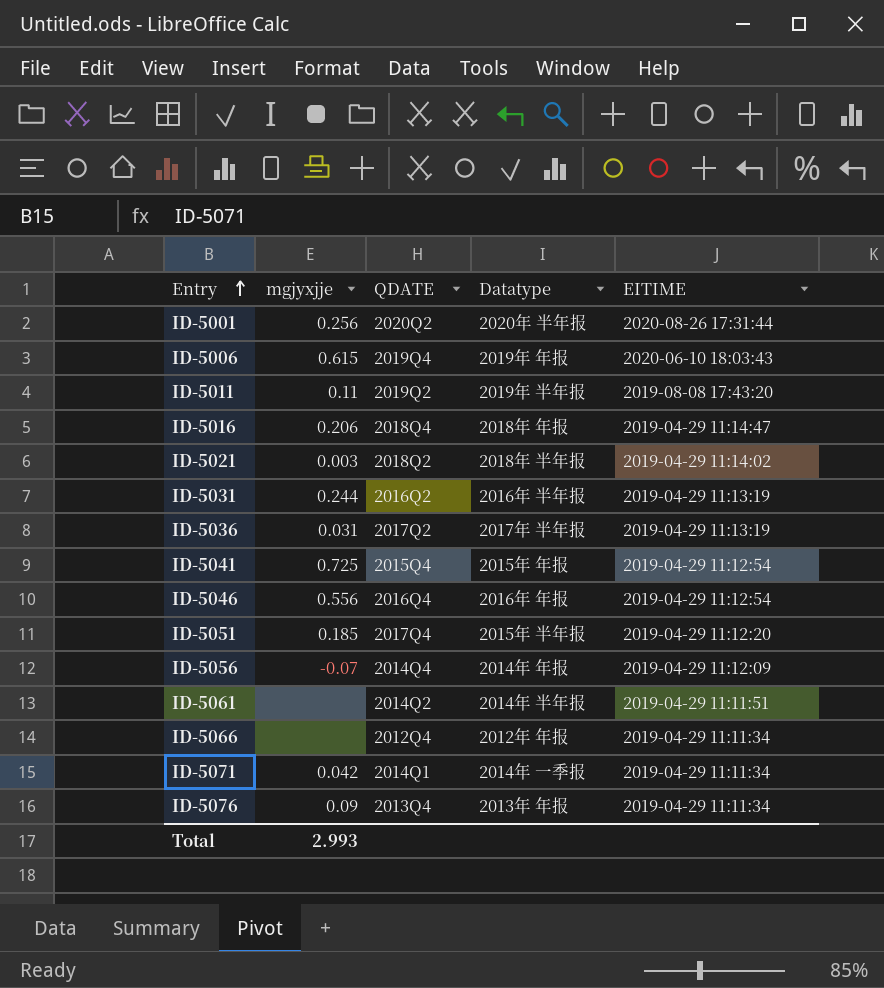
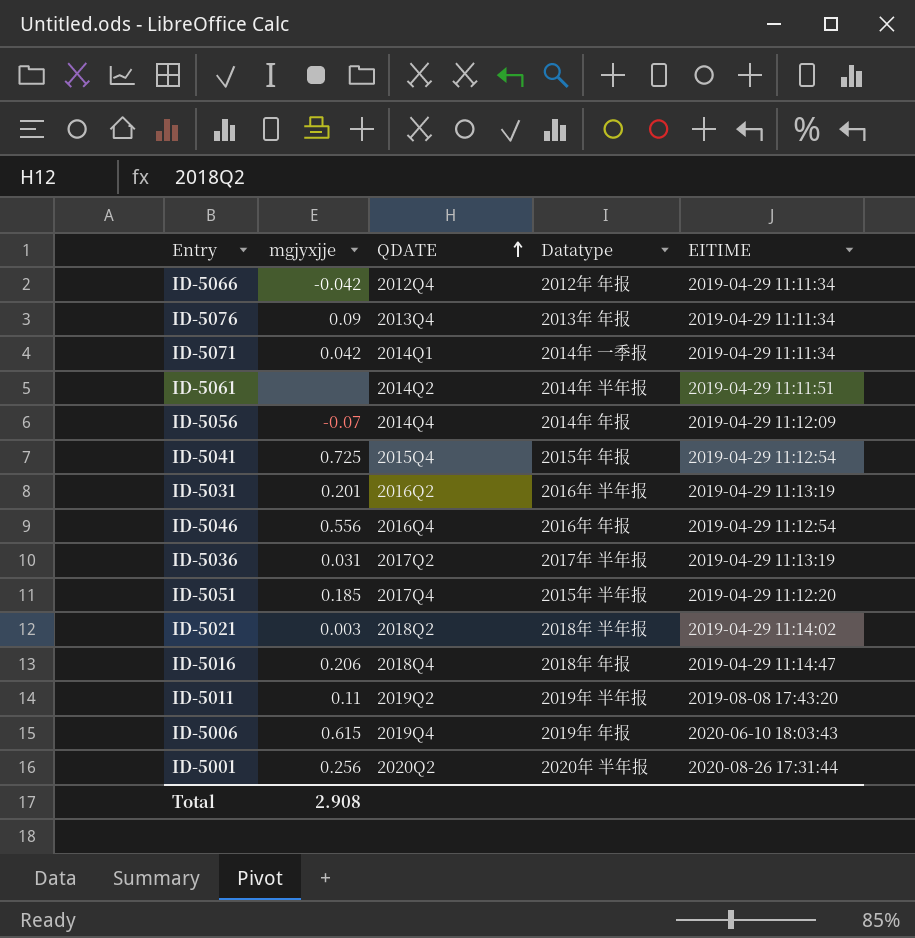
row order: Entry ascending -> QDATE ascending
ID-5066 | mgjyxjje: none -> -0.042
ID-5031 | mgjyxjje: 0.244 -> 0.201
Total | mgjyxjje: 2.993 -> 2.908

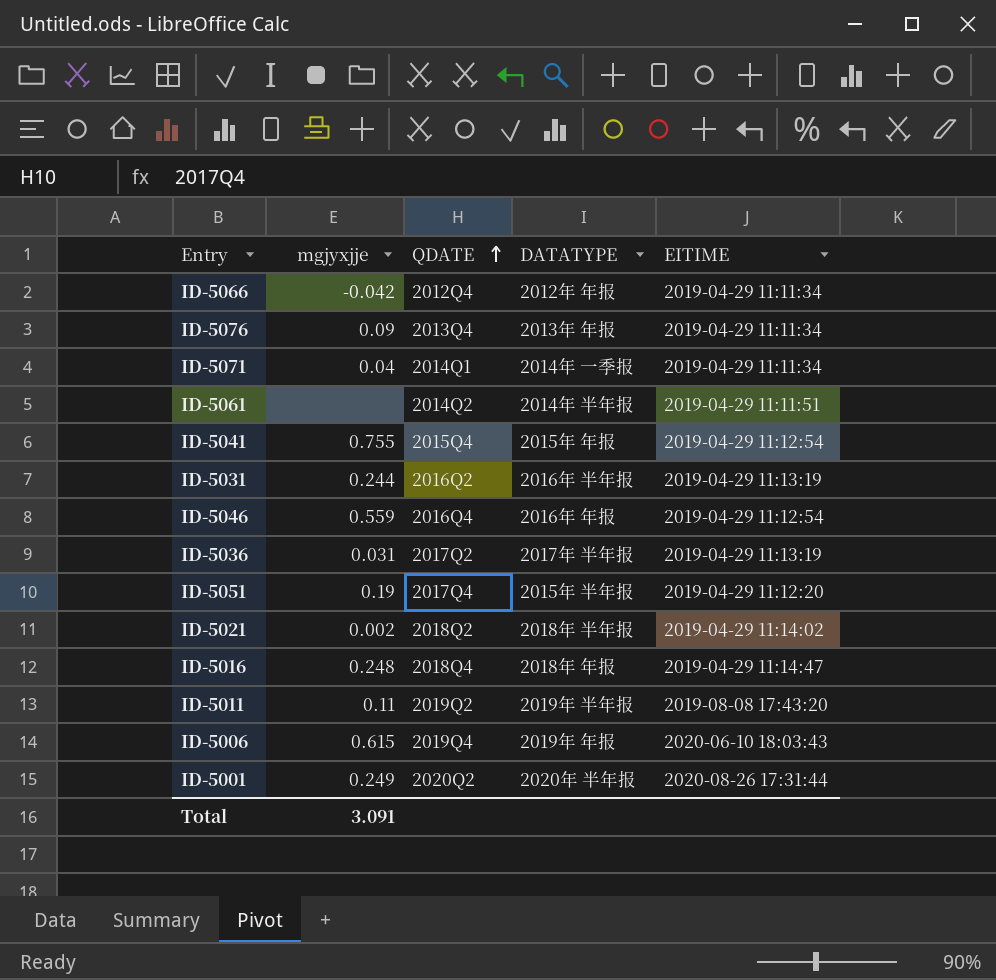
column name: Datatype -> DATATYPE
row ID-5056: -0.07 | 2014Q4 | 2014年 年报 | 2019-04-29 11:12:09 -> none
ID-5071 | mgjyxjje: 0.042 -> 0.04
ID-5041 | mgjyxjje: 0.725 -> 0.755
ID-5031 | mgjyxjje: 0.201 -> 0.244
ID-5046 | mgjyxjje: 0.556 -> 0.559
ID-5051 | mgjyxjje: 0.185 -> 0.19
ID-5021 | mgjyxjje: 0.003 -> 0.002
ID-5016 | mgjyxjje: 0.206 -> 0.248
ID-5001 | mgjyxjje: 0.256 -> 0.249
Total | mgjyxjje: 2.908 -> 3.091

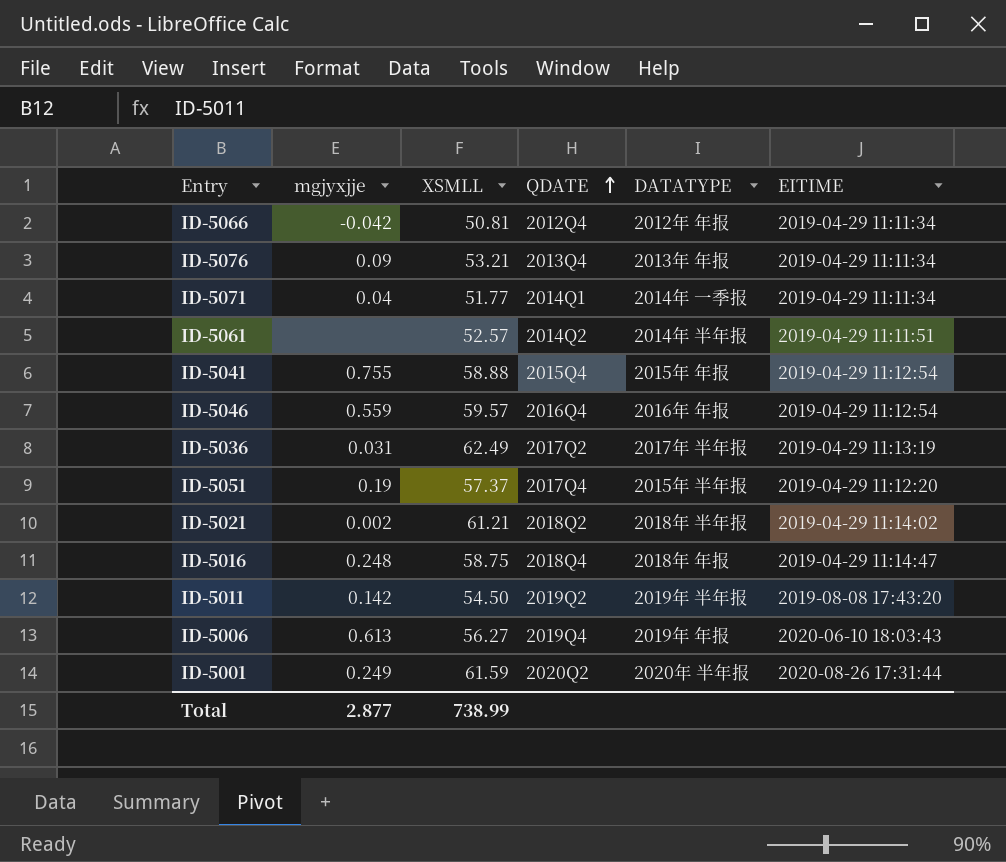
column XSMLL | position: none -> 3
row ID-5031: 0.244 | 2016Q2 | 2016年 半年报 | 2019-04-29 11:13:19 -> none
ID-5011 | mgjyxjje: 0.11 -> 0.142
ID-5006 | mgjyxjje: 0.615 -> 0.613
Total | mgjyxjje: 3.091 -> 2.877

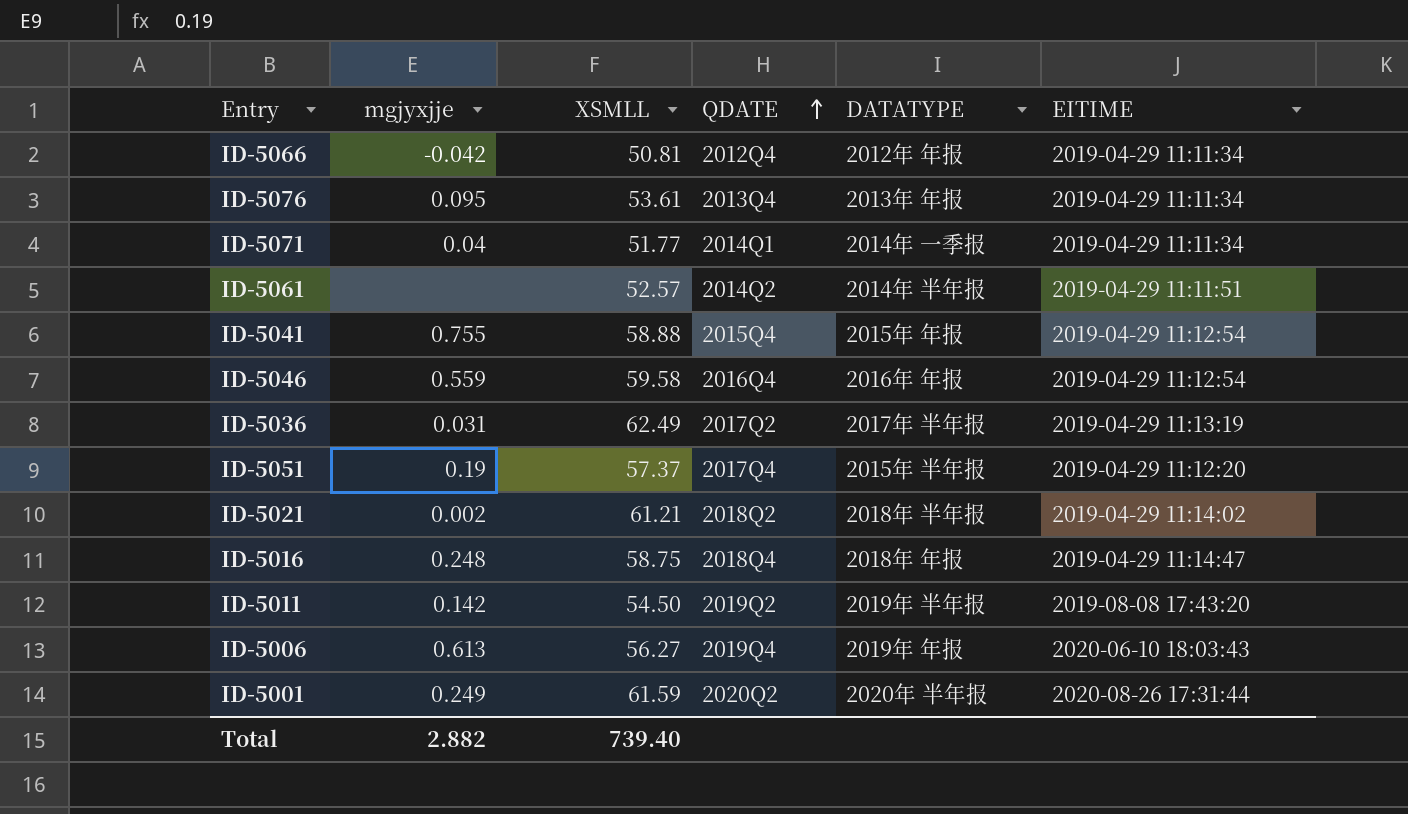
ID-5076 | mgjyxjje: 0.09 -> 0.095
ID-5076 | XSMLL: 53.21 -> 53.61
ID-5046 | XSMLL: 59.57 -> 59.58
Total | mgjyxjje: 2.877 -> 2.882
Total | XSMLL: 738.99 -> 739.40

